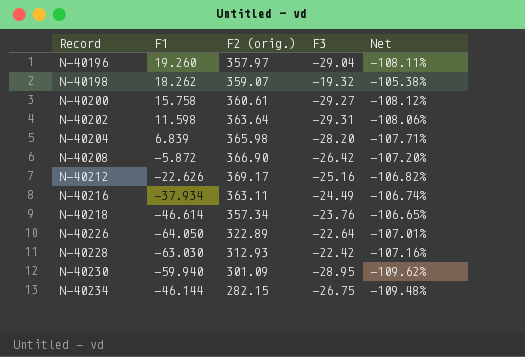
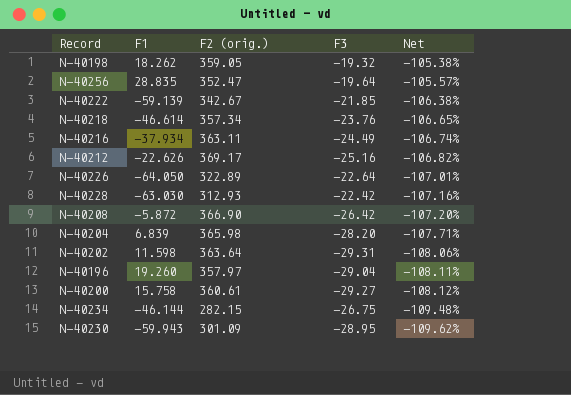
row order: Record ascending -> Net descending
N-40198 | F2 (orig.): 359.07 -> 359.05
row N-40256: none -> 28.835 | 352.47 | -19.64 | -105.57%
row N-40222: none -> -59.139 | 342.67 | -21.85 | -106.38%
N-40230 | F1: -59.940 -> -59.943

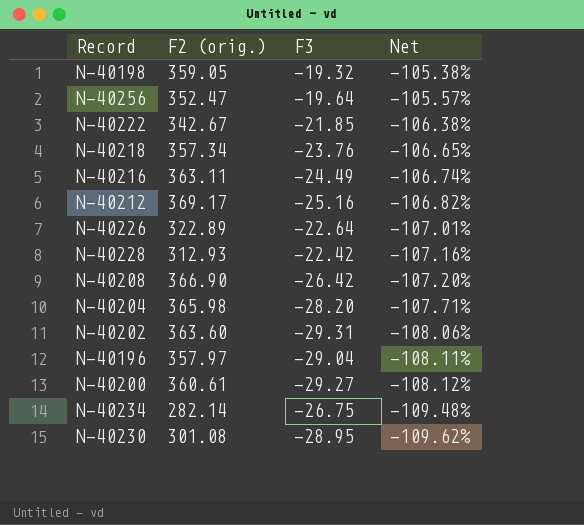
column F1 | position: 2 -> none
N-40202 | F2 (orig.): 363.64 -> 363.60
N-40234 | F2 (orig.): 282.15 -> 282.14
N-40230 | F2 (orig.): 301.09 -> 301.08

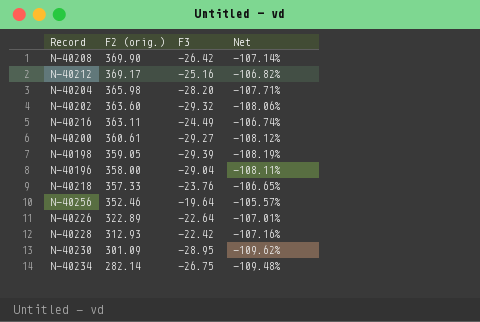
row order: Net descending -> F2 (orig.) descending
row N-40222: 342.67 | -21.85 | -106.38% -> none
N-40208 | F2 (orig.): 366.90 -> 369.90
N-40208 | Net: -107.20% -> -107.14%
N-40202 | F3: -29.31 -> -29.32
N-40198 | F3: -19.32 -> -29.39
N-40198 | Net: -105.38% -> -108.19%
N-40196 | F2 (orig.): 357.97 -> 358.00
N-40218 | F2 (orig.): 357.34 -> 357.33
N-40256 | F2 (orig.): 352.47 -> 352.46
N-40230 | F2 (orig.): 301.08 -> 301.09

